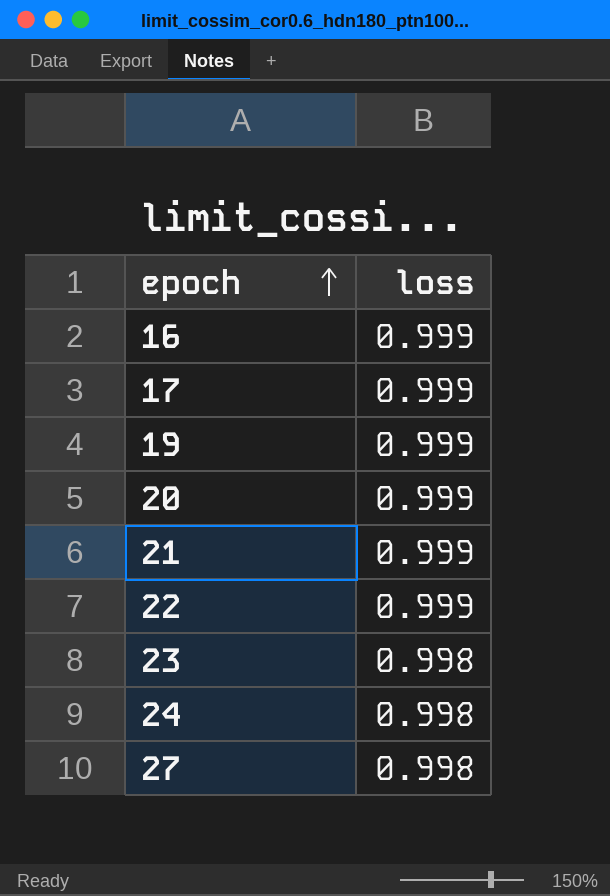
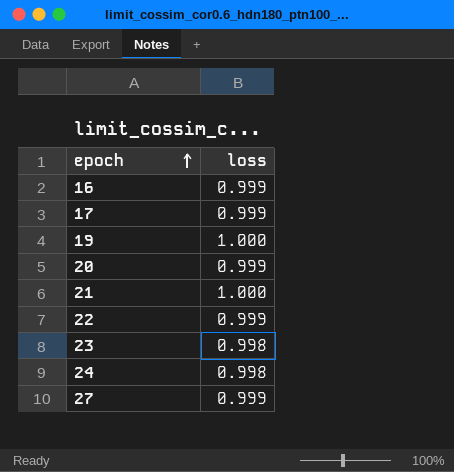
19 | loss: 0.999 -> 1.000
21 | loss: 0.999 -> 1.000
27 | loss: 0.998 -> 0.999

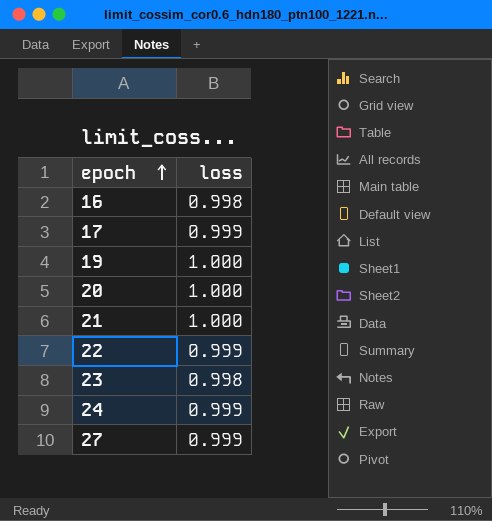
16 | loss: 0.999 -> 0.998
20 | loss: 0.999 -> 1.000
24 | loss: 0.998 -> 0.999

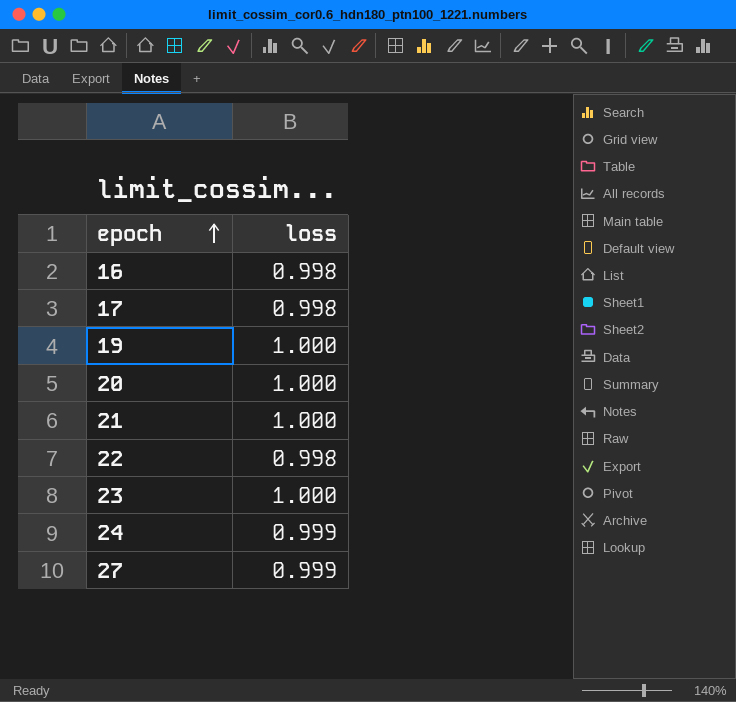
17 | loss: 0.999 -> 0.998
22 | loss: 0.999 -> 0.998
23 | loss: 0.998 -> 1.000

